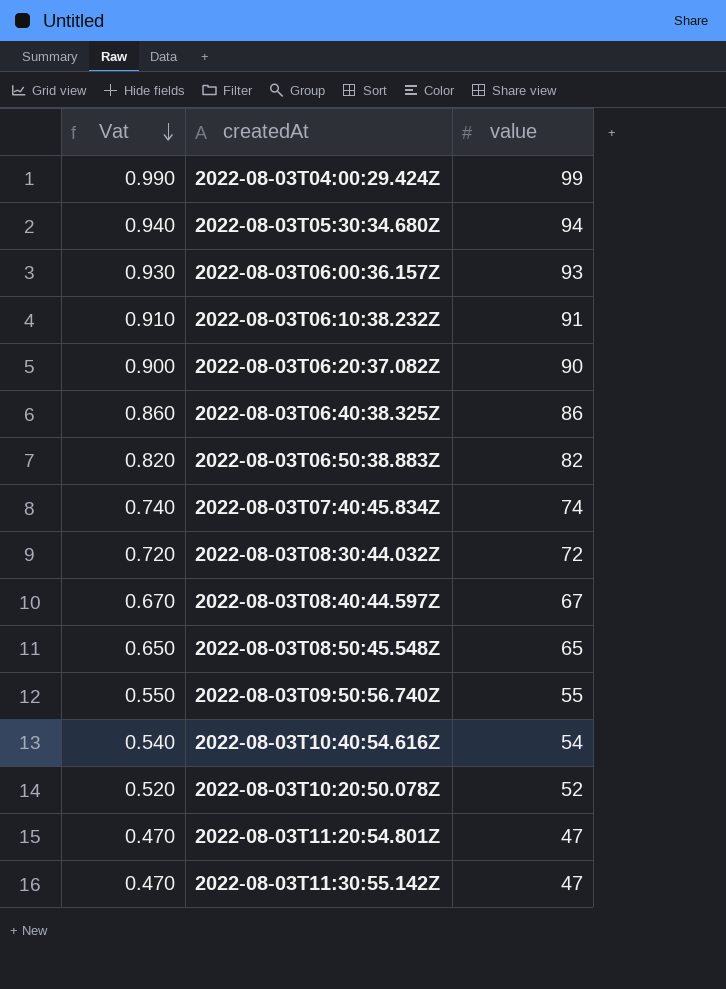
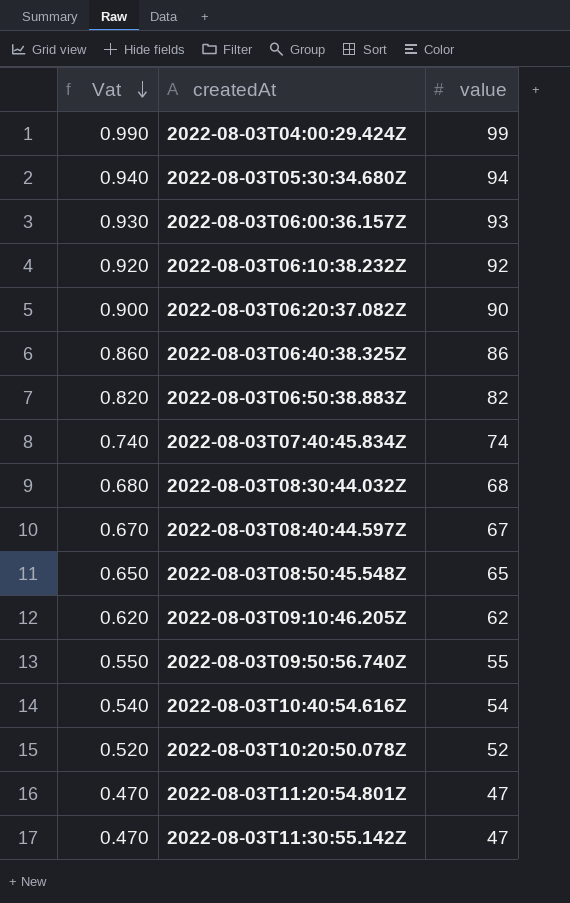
2022-08-03T06:10:38.232Z | Vat: 0.910 -> 0.920
2022-08-03T06:10:38.232Z | value: 91 -> 92
2022-08-03T08:30:44.032Z | Vat: 0.720 -> 0.680
2022-08-03T08:30:44.032Z | value: 72 -> 68
row 2022-08-03T09:10:46.205Z: none -> 0.620 | 62

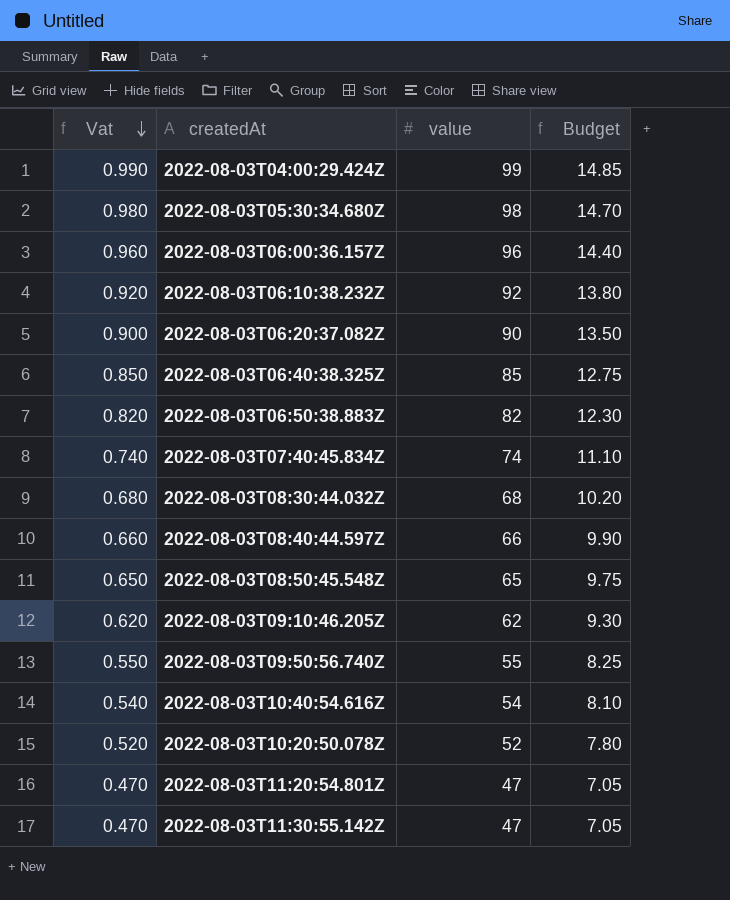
column Budget | formula: none -> [value] * 0.15
2022-08-03T05:30:34.680Z | Vat: 0.940 -> 0.980
2022-08-03T05:30:34.680Z | value: 94 -> 98
2022-08-03T06:00:36.157Z | Vat: 0.930 -> 0.960
2022-08-03T06:00:36.157Z | value: 93 -> 96
2022-08-03T06:40:38.325Z | Vat: 0.860 -> 0.850
2022-08-03T06:40:38.325Z | value: 86 -> 85
2022-08-03T08:40:44.597Z | Vat: 0.670 -> 0.660
2022-08-03T08:40:44.597Z | value: 67 -> 66

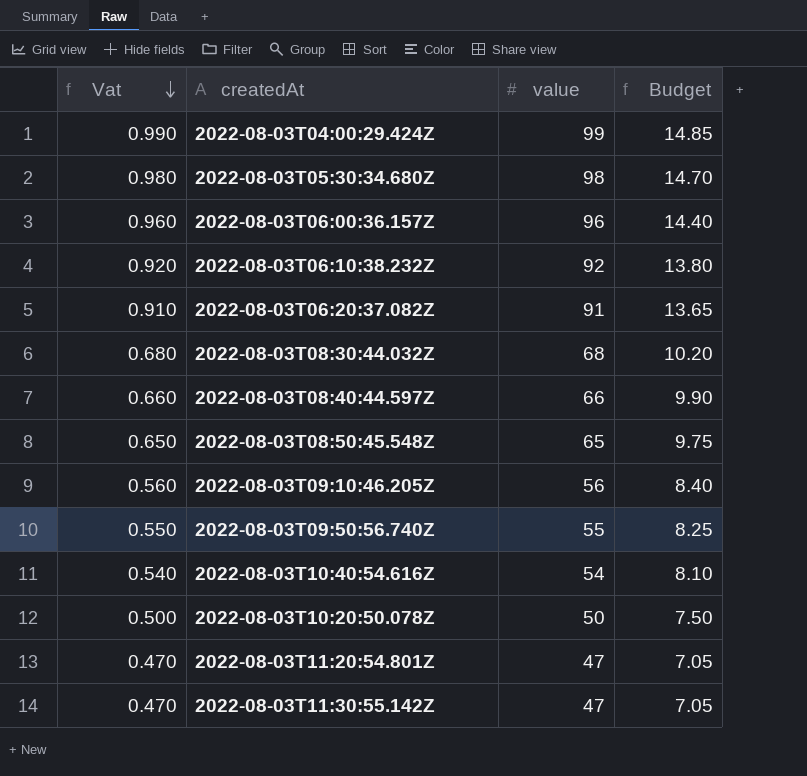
row 2022-08-03T06:40:38.325Z: 0.850 | 85 | 12.75 -> none
row 2022-08-03T06:50:38.883Z: 0.820 | 82 | 12.30 -> none
row 2022-08-03T07:40:45.834Z: 0.740 | 74 | 11.10 -> none
2022-08-03T06:20:37.082Z | Vat: 0.900 -> 0.910
2022-08-03T06:20:37.082Z | value: 90 -> 91
2022-08-03T06:20:37.082Z | Budget: 13.50 -> 13.65
2022-08-03T09:10:46.205Z | Vat: 0.620 -> 0.560
2022-08-03T09:10:46.205Z | value: 62 -> 56
2022-08-03T09:10:46.205Z | Budget: 9.30 -> 8.40
2022-08-03T10:20:50.078Z | Vat: 0.520 -> 0.500
2022-08-03T10:20:50.078Z | value: 52 -> 50
2022-08-03T10:20:50.078Z | Budget: 7.80 -> 7.50

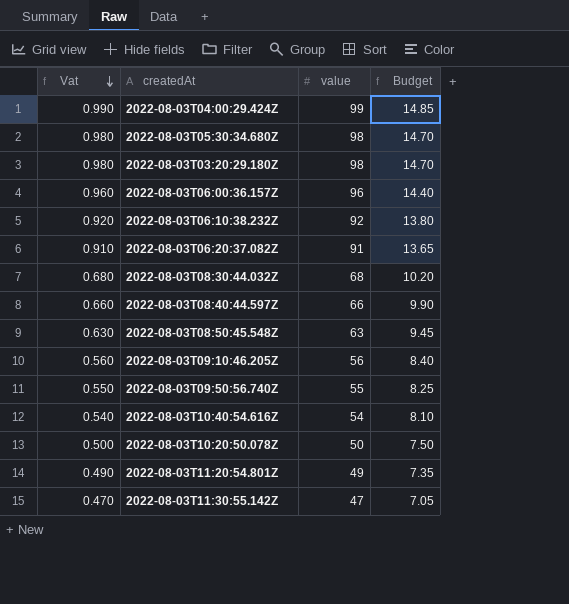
row 2022-08-03T03:20:29.180Z: none -> 0.980 | 98 | 14.70
2022-08-03T08:50:45.548Z | Vat: 0.650 -> 0.630
2022-08-03T08:50:45.548Z | value: 65 -> 63
2022-08-03T08:50:45.548Z | Budget: 9.75 -> 9.45
2022-08-03T11:20:54.801Z | Vat: 0.470 -> 0.490
2022-08-03T11:20:54.801Z | value: 47 -> 49
2022-08-03T11:20:54.801Z | Budget: 7.05 -> 7.35

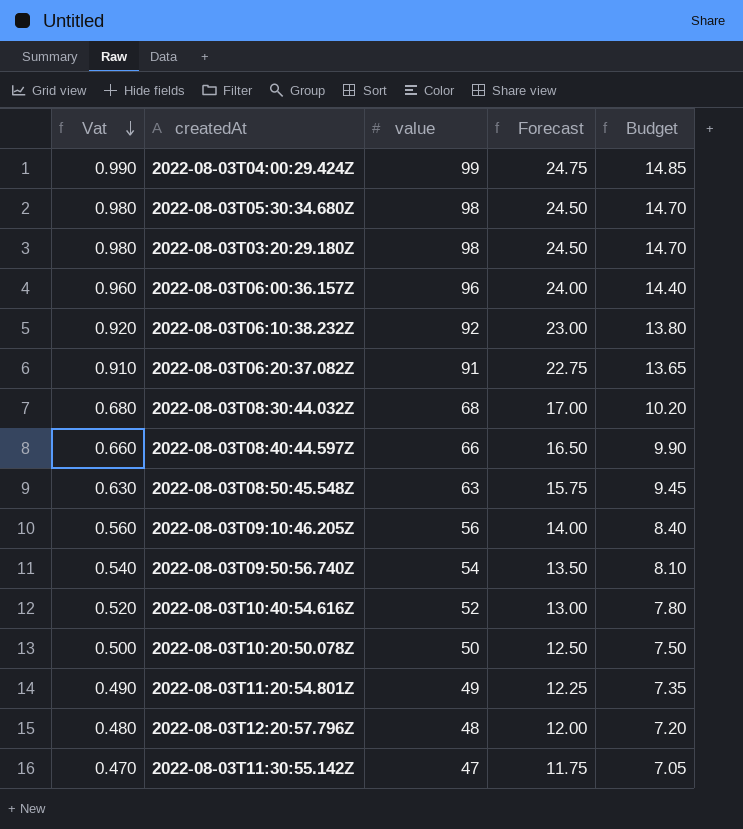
column Forecast | formula: none -> [value] * 0.25
2022-08-03T09:50:56.740Z | Vat: 0.550 -> 0.540
2022-08-03T09:50:56.740Z | value: 55 -> 54
2022-08-03T09:50:56.740Z | Budget: 8.25 -> 8.10
2022-08-03T10:40:54.616Z | Vat: 0.540 -> 0.520
2022-08-03T10:40:54.616Z | value: 54 -> 52
2022-08-03T10:40:54.616Z | Budget: 8.10 -> 7.80
row 2022-08-03T12:20:57.796Z: none -> 0.480 | 48 | 12.00 | 7.20

